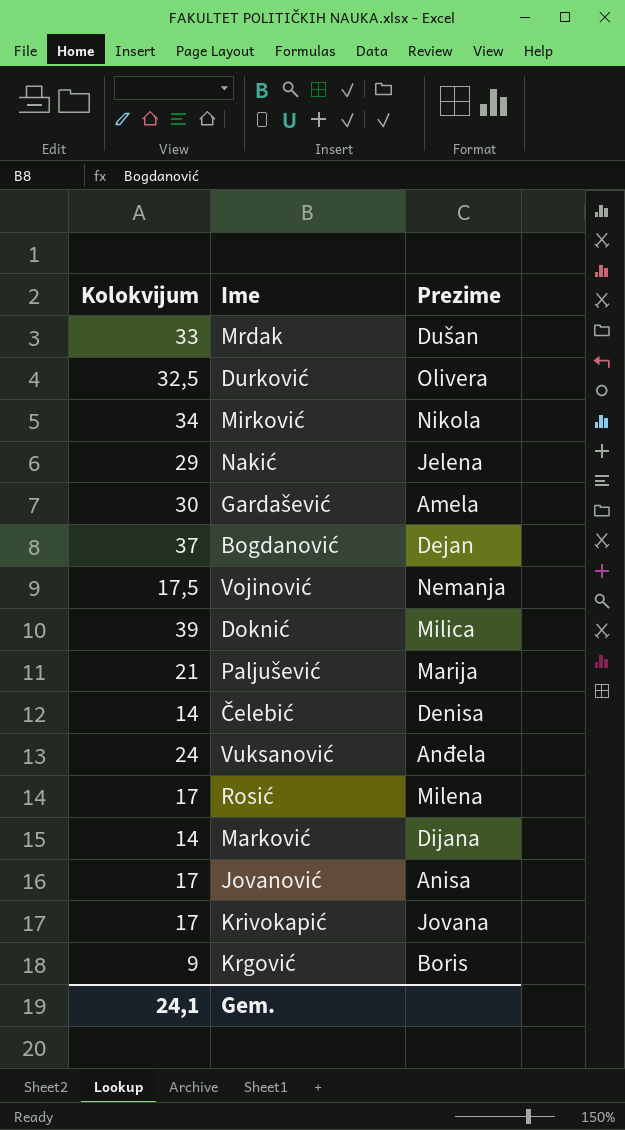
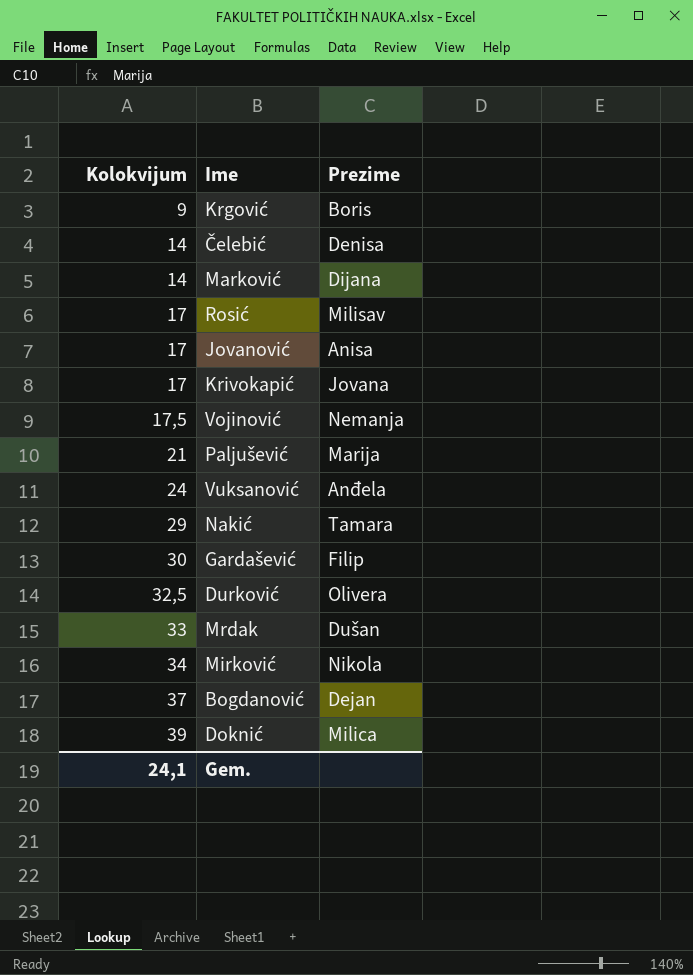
row order: none -> Kolokvijum ascending
Rosić | Prezime: Milena -> Milisav
Nakić | Prezime: Jelena -> Tamara
Gardašević | Prezime: Amela -> Filip

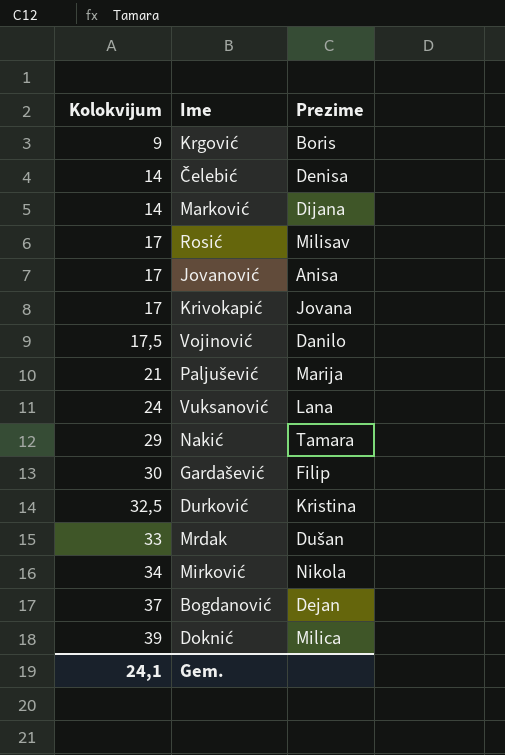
Vojinović | Prezime: Nemanja -> Danilo
Vuksanović | Prezime: Anđela -> Lana
Durković | Prezime: Olivera -> Kristina

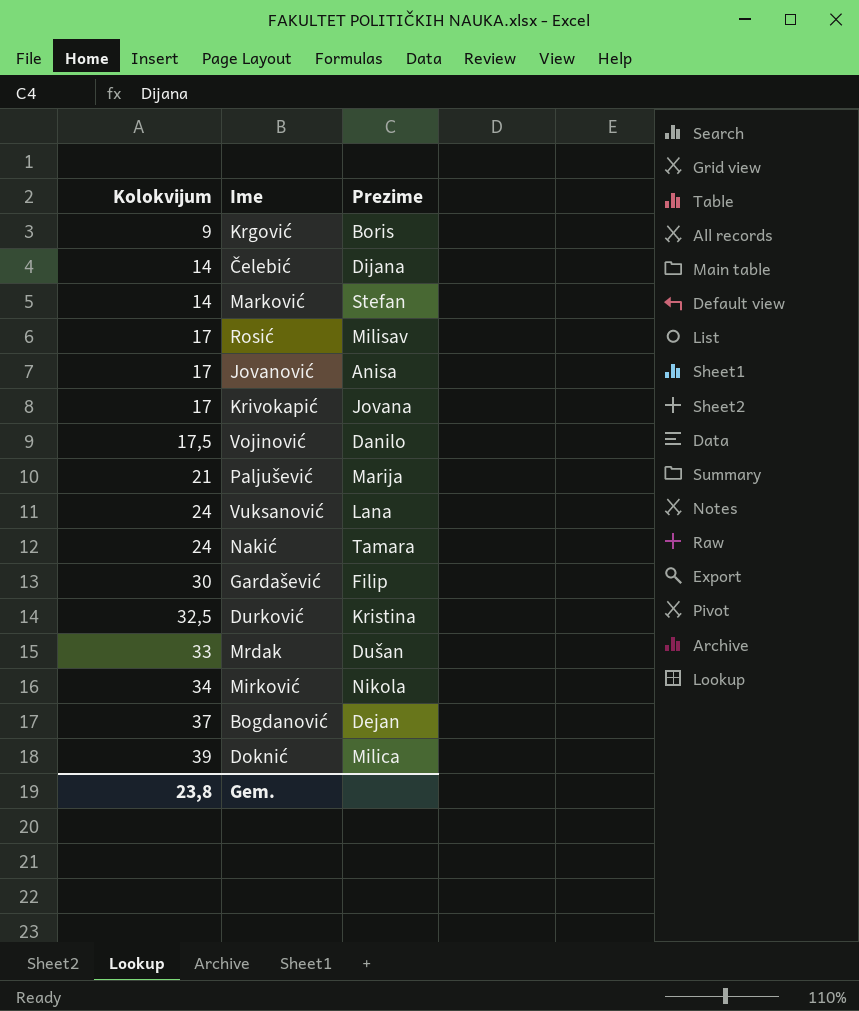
Čelebić | Prezime: Denisa -> Dijana
Marković | Prezime: Dijana -> Stefan
Nakić | Kolokvijum: 29 -> 24
Gem. | Kolokvijum: 24,1 -> 23,8

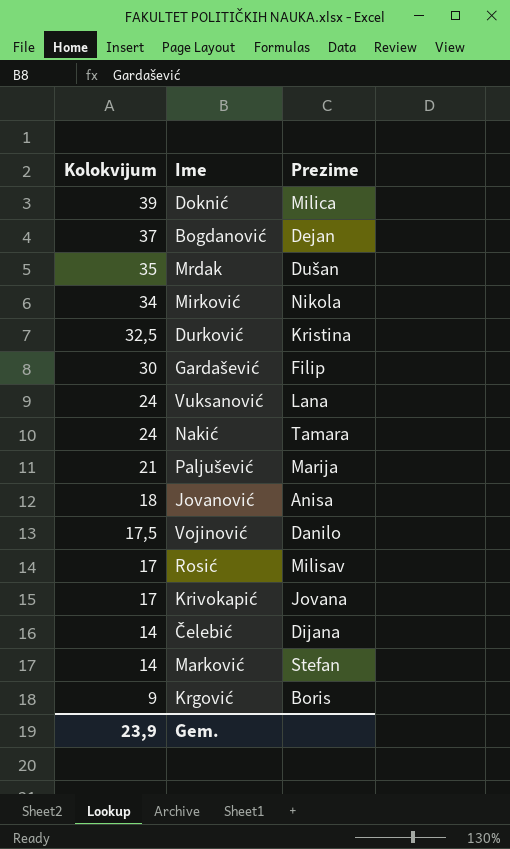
row order: Kolokvijum ascending -> Kolokvijum descending
Mrdak | Kolokvijum: 33 -> 35
Jovanović | Kolokvijum: 17 -> 18
Gem. | Kolokvijum: 23,8 -> 23,9

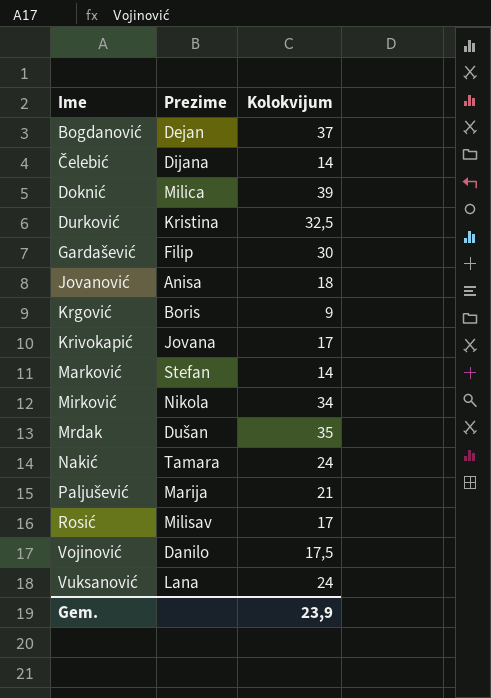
row order: Kolokvijum descending -> Ime ascending
column Kolokvijum | position: 1 -> 3

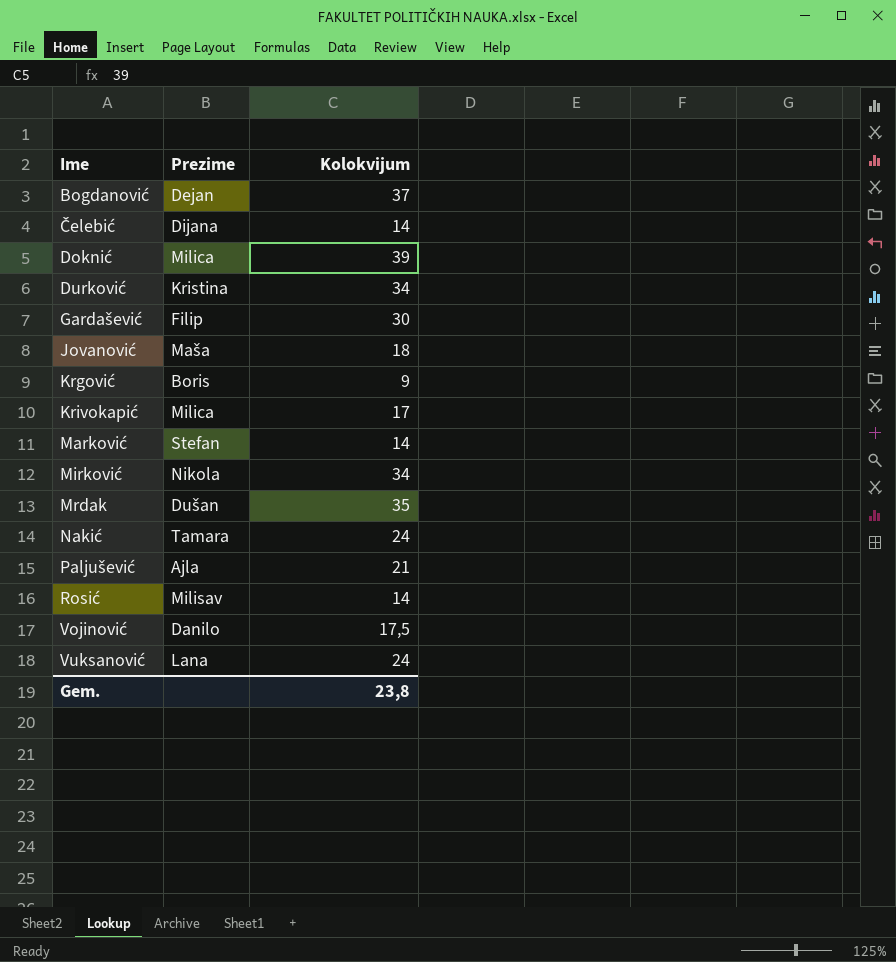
Durković | Kolokvijum: 32,5 -> 34
Jovanović | Prezime: Anisa -> Maša
Krivokapić | Prezime: Jovana -> Milica
Paljušević | Prezime: Marija -> Ajla
Rosić | Kolokvijum: 17 -> 14
Gem. | Kolokvijum: 23,9 -> 23,8

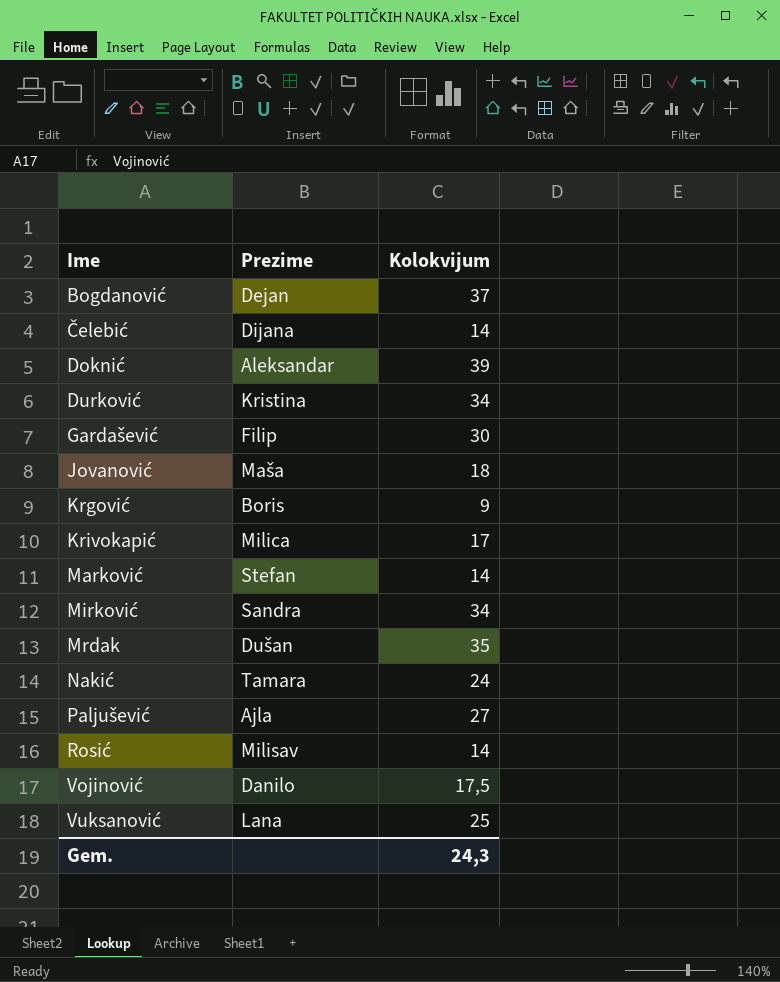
Doknić | Prezime: Milica -> Aleksandar
Mirković | Prezime: Nikola -> Sandra
Paljušević | Kolokvijum: 21 -> 27
Vuksanović | Kolokvijum: 24 -> 25
Gem. | Kolokvijum: 23,8 -> 24,3

